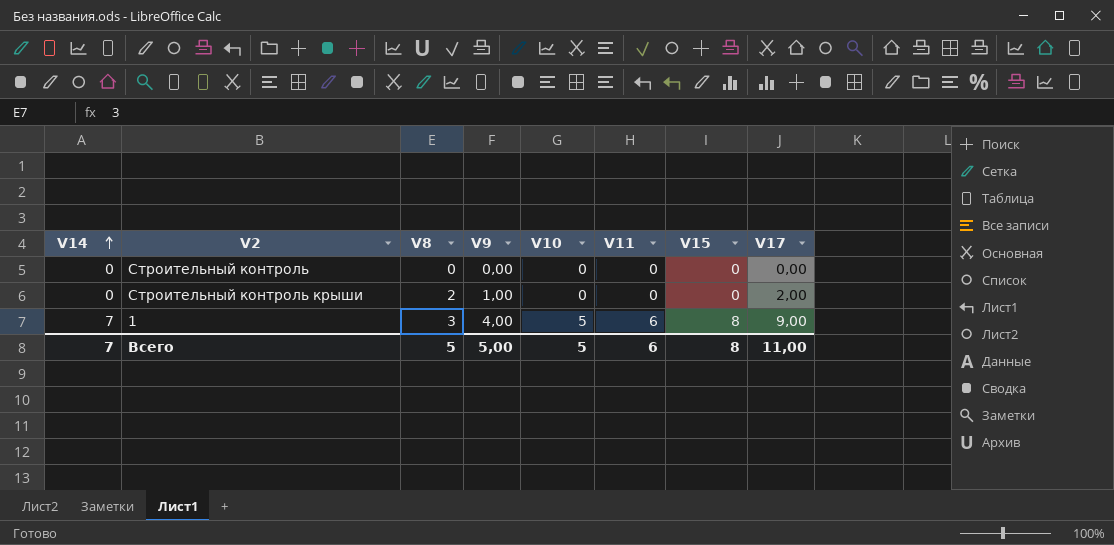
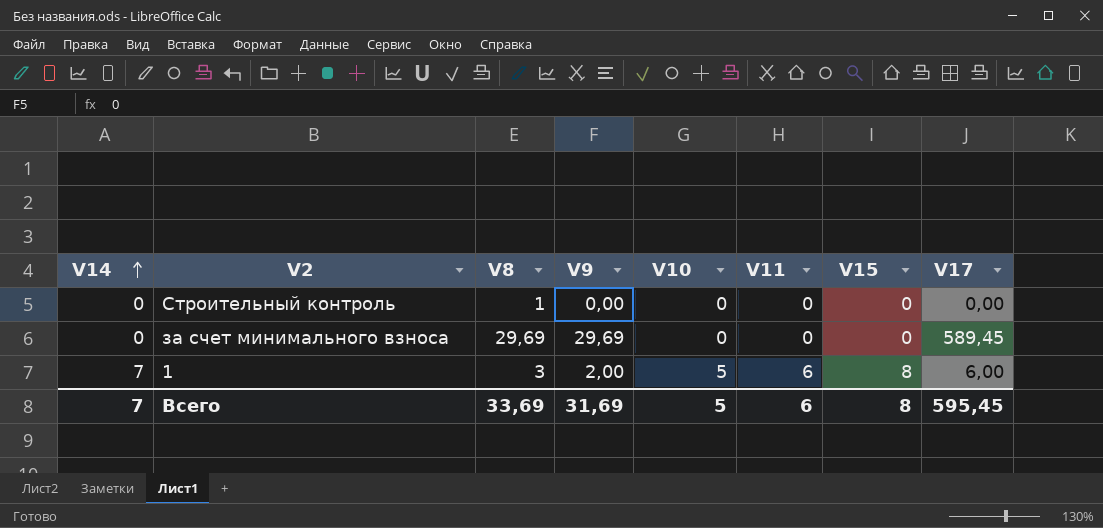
row Строительный контроль крыши: 0 | 2 | 1,00 | 0 | 0 | 0 | 2,00 -> none
Строительный контроль | V8: 0 -> 1
row за счет минимального взноса: none -> 0 | 29,69 | 29,69 | 0 | 0 | 0 | 589,45
1 | V9: 4,00 -> 2,00
1 | V17: 9,00 -> 6,00
Всего | V8: 5 -> 33,69
Всего | V9: 5,00 -> 31,69
Всего | V17: 11,00 -> 595,45

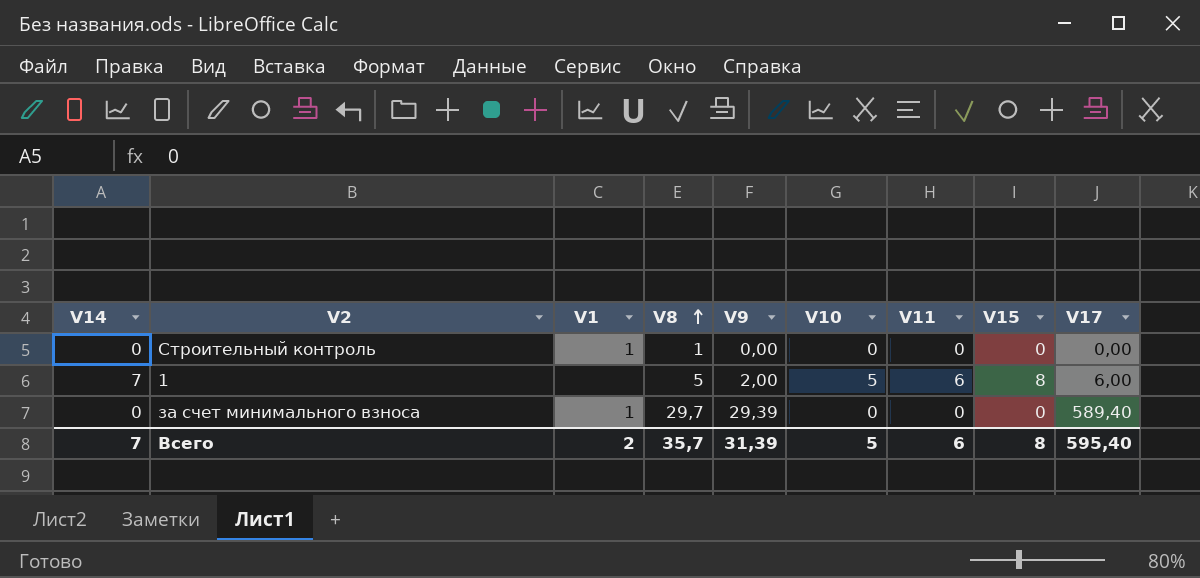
row order: V14 ascending -> V8 ascending
column V1 | position: none -> 3
1 | V8: 3 -> 5
за счет минимального взноса | V8: 29,69 -> 29,7
за счет минимального взноса | V9: 29,69 -> 29,39
за счет минимального взноса | V17: 589,45 -> 589,40
Всего | V8: 33,69 -> 35,7
Всего | V9: 31,69 -> 31,39
Всего | V17: 595,45 -> 595,40

